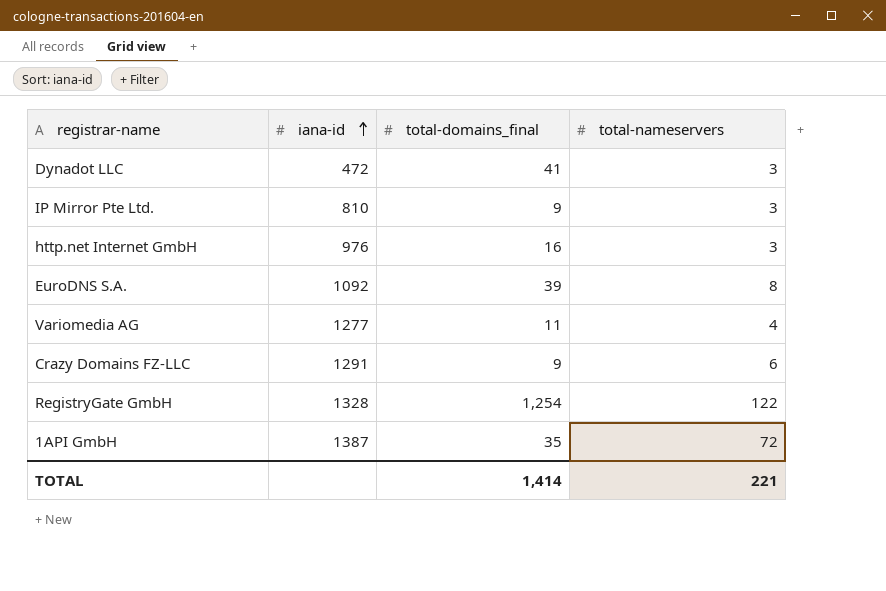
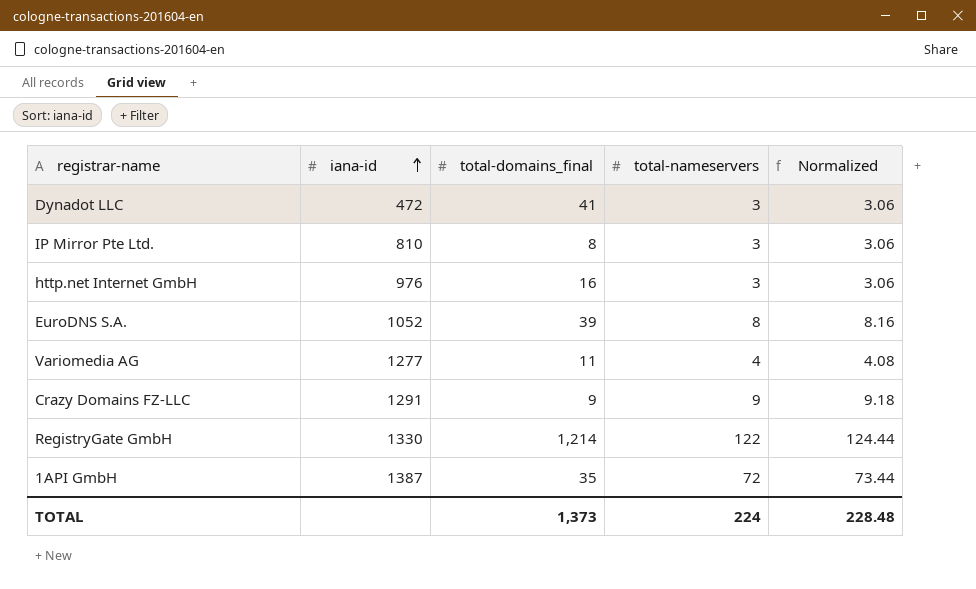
column Normalized | formula: none -> [total-nameservers] * 1.02
IP Mirror Pte Ltd. | total-domains_final: 9 -> 8
EuroDNS S.A. | iana-id: 1092 -> 1052
Crazy Domains FZ-LLC | total-nameservers: 6 -> 9
RegistryGate GmbH | iana-id: 1328 -> 1330
RegistryGate GmbH | total-domains_final: 1,254 -> 1,214
TOTAL | total-domains_final: 1,414 -> 1,373
TOTAL | total-nameservers: 221 -> 224

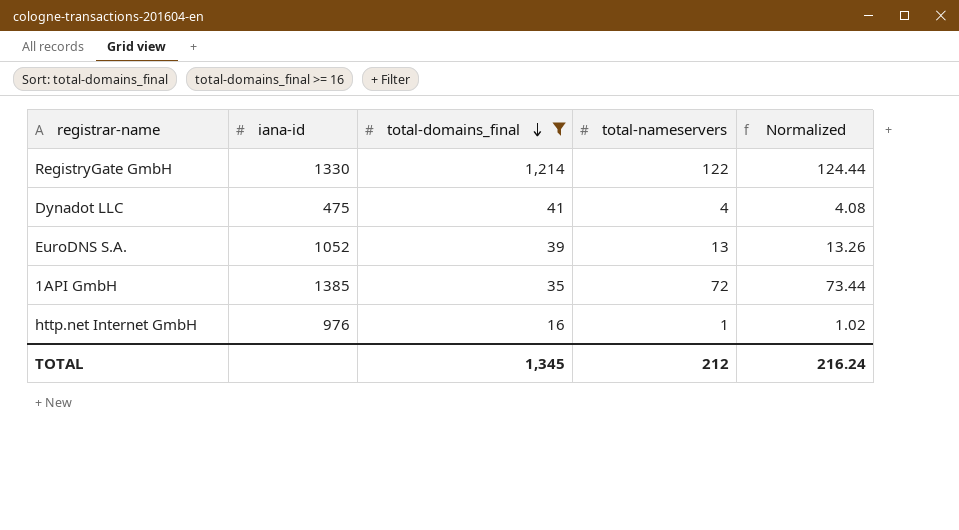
filter: none -> total-domains_final >= 16
row order: iana-id ascending -> total-domains_final descending
Dynadot LLC | iana-id: 472 -> 475
Dynadot LLC | total-nameservers: 3 -> 4
Dynadot LLC | Normalized: 3.06 -> 4.08
EuroDNS S.A. | total-nameservers: 8 -> 13
EuroDNS S.A. | Normalized: 8.16 -> 13.26
1API GmbH | iana-id: 1387 -> 1385
http.net Internet GmbH | total-nameservers: 3 -> 1
http.net Internet GmbH | Normalized: 3.06 -> 1.02
TOTAL | total-domains_final: 1,373 -> 1,345
TOTAL | total-nameservers: 224 -> 212
TOTAL | Normalized: 228.48 -> 216.24

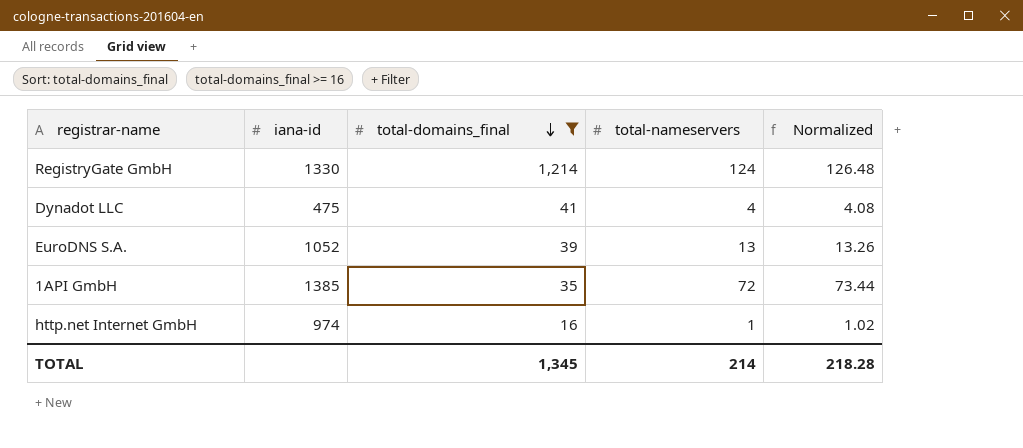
RegistryGate GmbH | total-nameservers: 122 -> 124
RegistryGate GmbH | Normalized: 124.44 -> 126.48
http.net Internet GmbH | iana-id: 976 -> 974
TOTAL | total-nameservers: 212 -> 214
TOTAL | Normalized: 216.24 -> 218.28

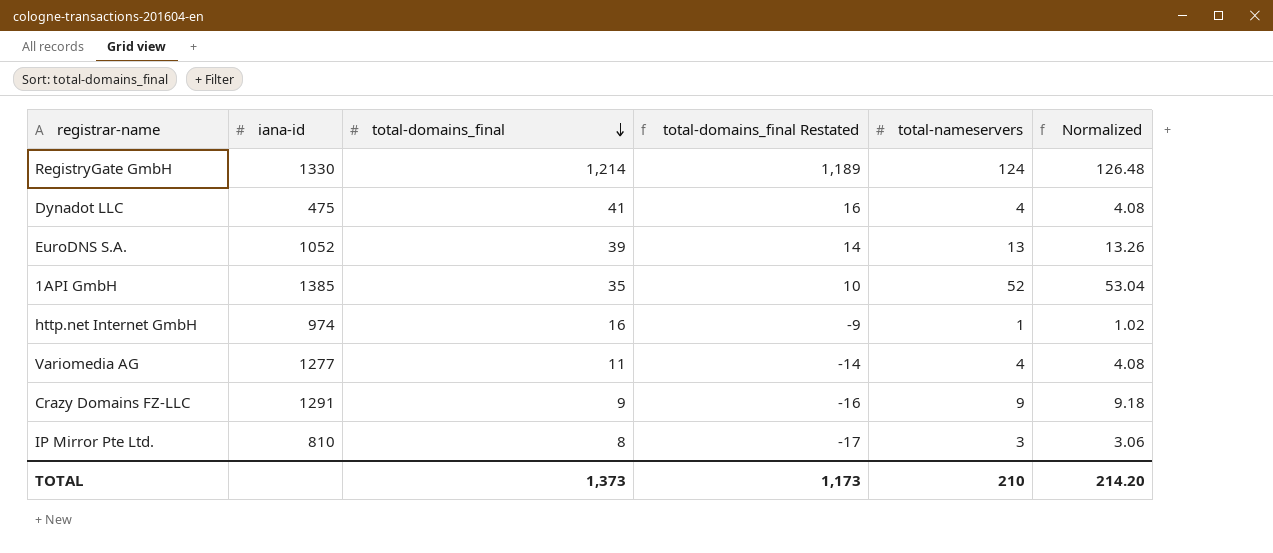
filter: total-domains_final >= 16 -> none
column total-domains_final Restated | formula: none -> [total-domains_final] - 25
1API GmbH | total-nameservers: 72 -> 52
1API GmbH | Normalized: 73.44 -> 53.04
TOTAL | total-domains_final: 1,345 -> 1,373
TOTAL | total-nameservers: 214 -> 210
TOTAL | Normalized: 218.28 -> 214.20

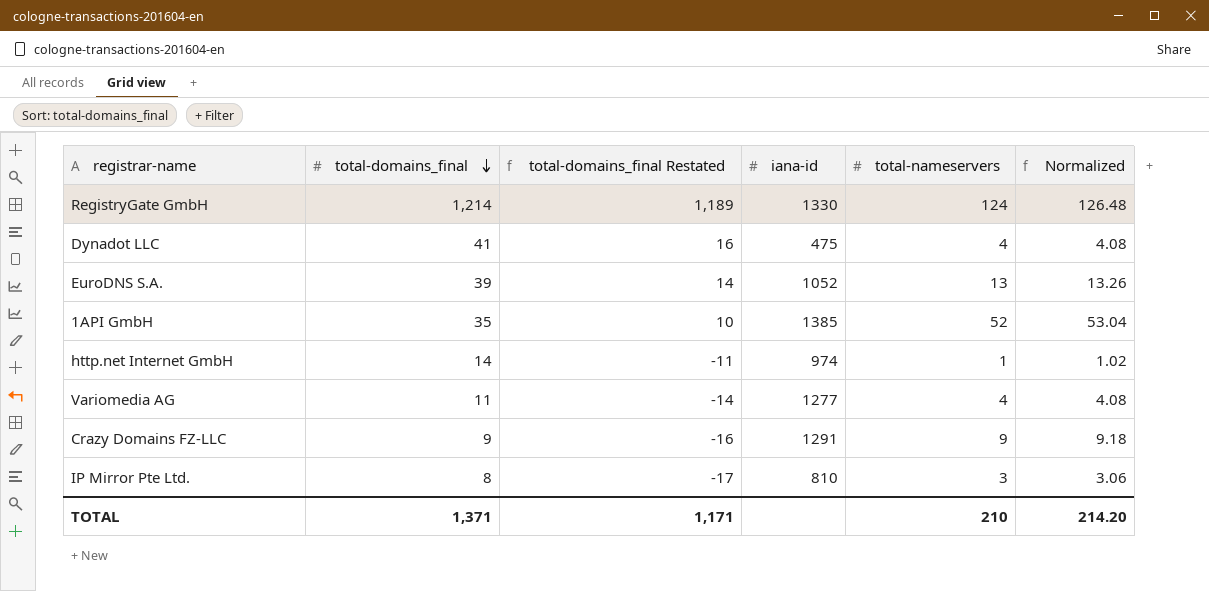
column iana-id | position: 2 -> 4
http.net Internet GmbH | total-domains_final: 16 -> 14
http.net Internet GmbH | total-domains_final Restated: -9 -> -11
TOTAL | total-domains_final: 1,373 -> 1,371
TOTAL | total-domains_final Restated: 1,173 -> 1,171

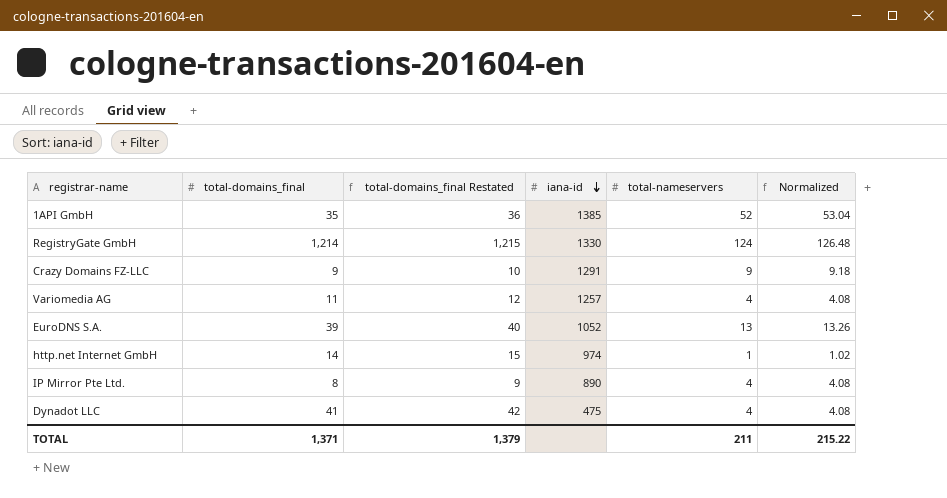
row order: total-domains_final descending -> iana-id descending
column total-domains_final Restated | formula: [total-domains_final] - 25 -> [total-domains_final] + 1
Variomedia AG | iana-id: 1277 -> 1257
IP Mirror Pte Ltd. | iana-id: 810 -> 890
IP Mirror Pte Ltd. | total-nameservers: 3 -> 4
IP Mirror Pte Ltd. | Normalized: 3.06 -> 4.08
TOTAL | total-domains_final Restated: 1,171 -> 1,379
TOTAL | total-nameservers: 210 -> 211
TOTAL | Normalized: 214.20 -> 215.22

